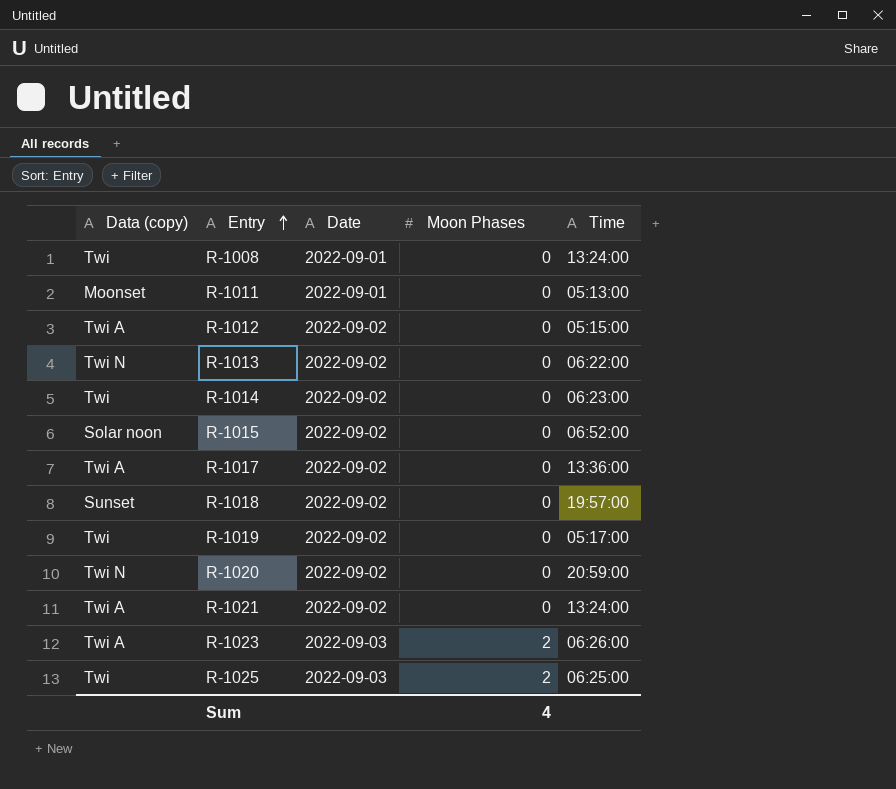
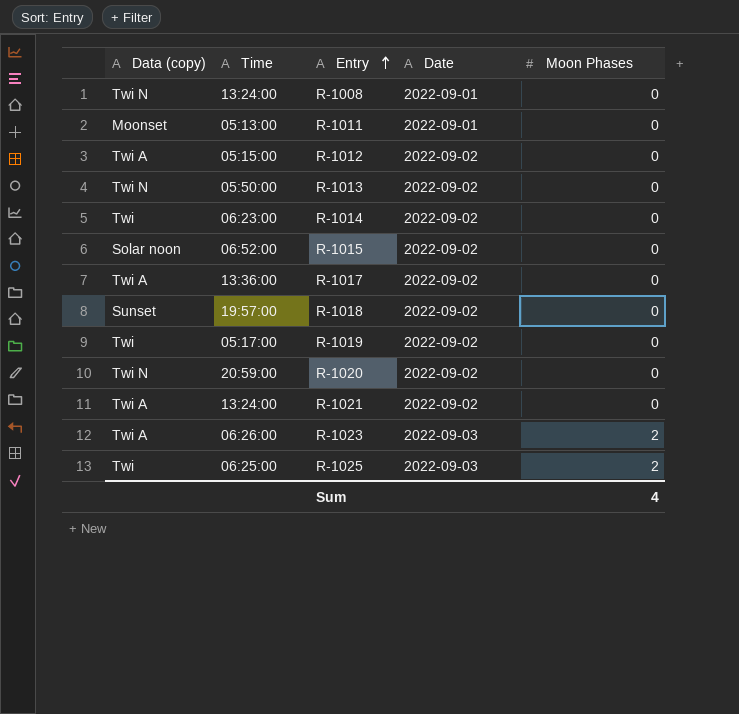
column Time | position: 5 -> 2
R-1008 | Data (copy): Twi -> Twi N
R-1013 | Time: 06:22:00 -> 05:50:00

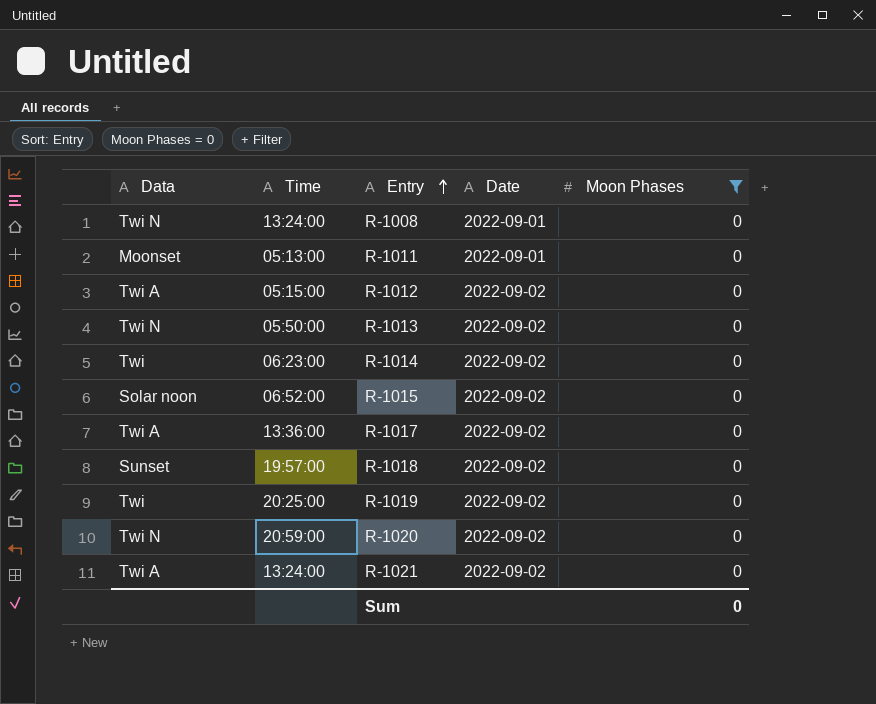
filter: none -> Moon Phases = 0
column name: Data (copy) -> Data
R-1019 | Time: 05:17:00 -> 20:25:00
Sum | Moon Phases: 4 -> 0

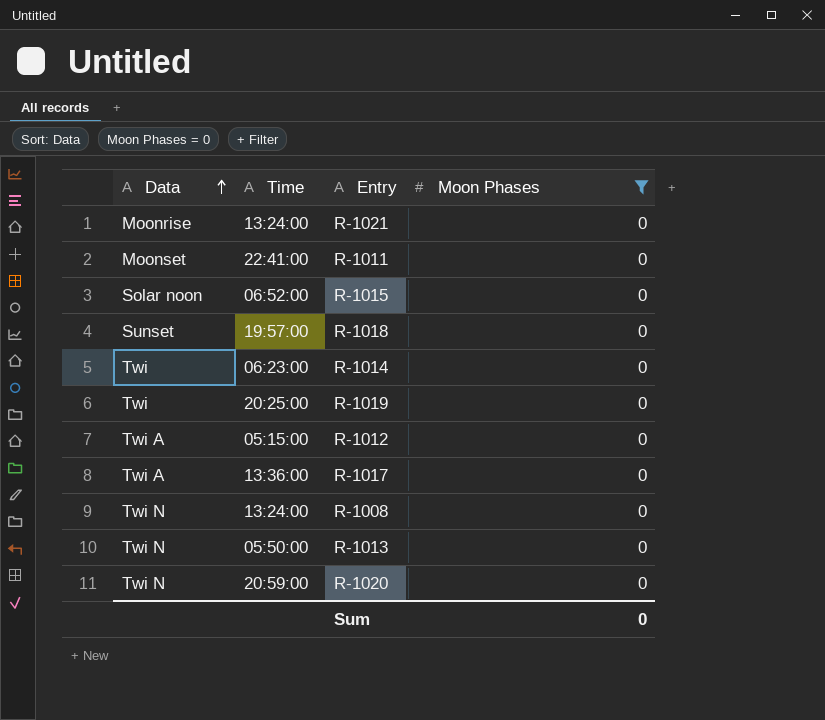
row order: Entry ascending -> Data ascending
column Date | position: 4 -> none
R-1021 | Data: Twi A -> Moonrise
R-1011 | Time: 05:13:00 -> 22:41:00

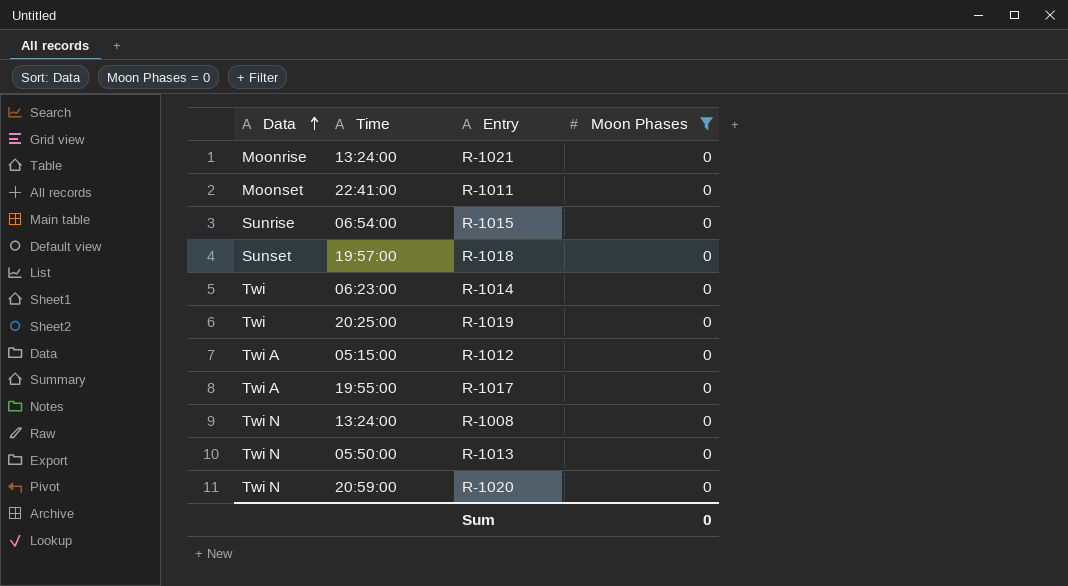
R-1015 | Data: Solar noon -> Sunrise
R-1015 | Time: 06:52:00 -> 06:54:00
R-1017 | Time: 13:36:00 -> 19:55:00

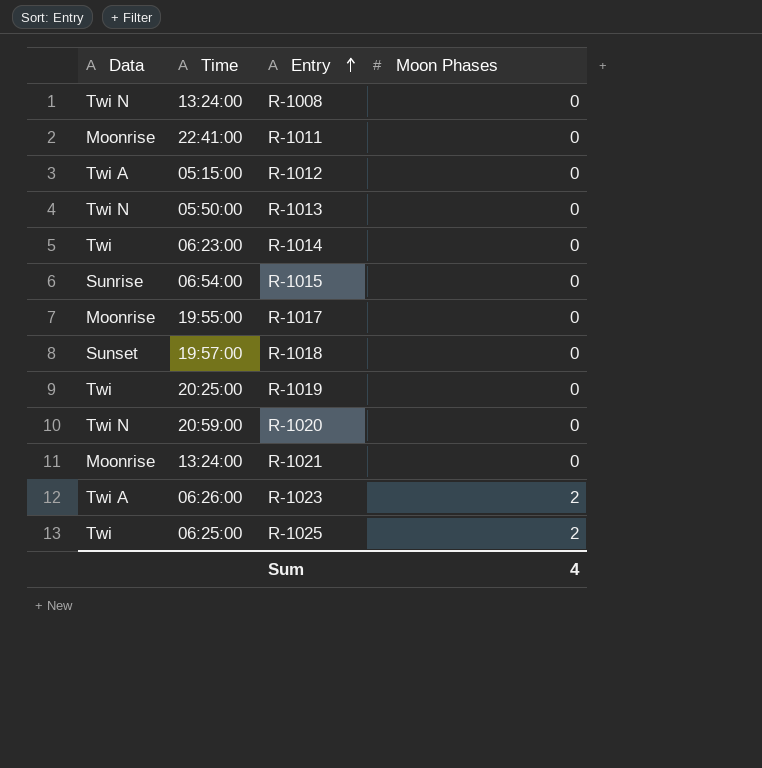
filter: Moon Phases = 0 -> none
row order: Data ascending -> Entry ascending
R-1011 | Data: Moonset -> Moonrise
R-1017 | Data: Twi A -> Moonrise
Sum | Moon Phases: 0 -> 4

